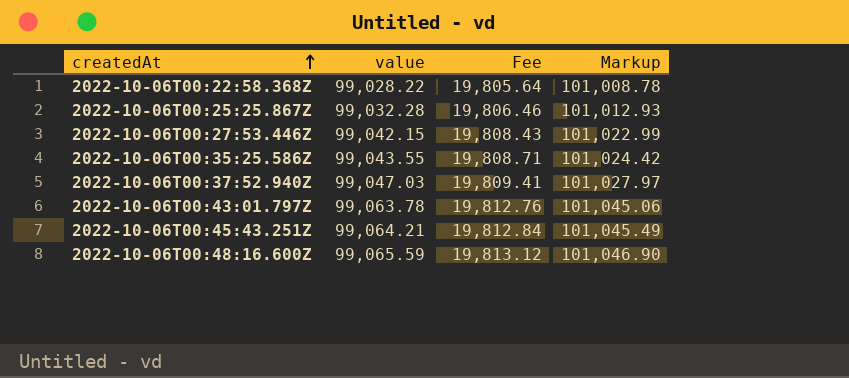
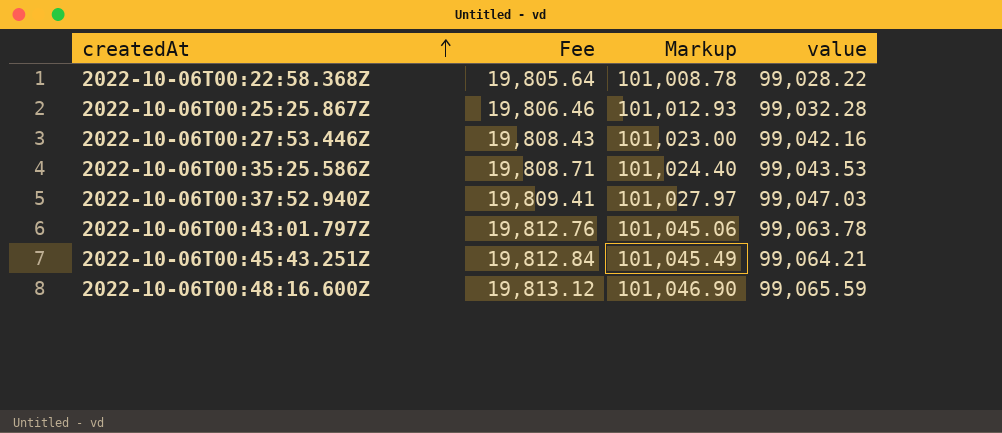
column value | position: 2 -> 4
2022-10-06T00:27:53.446Z | Markup: 101,022.99 -> 101,023.00
2022-10-06T00:27:53.446Z | value: 99,042.15 -> 99,042.16
2022-10-06T00:35:25.586Z | Markup: 101,024.42 -> 101,024.40
2022-10-06T00:35:25.586Z | value: 99,043.55 -> 99,043.53

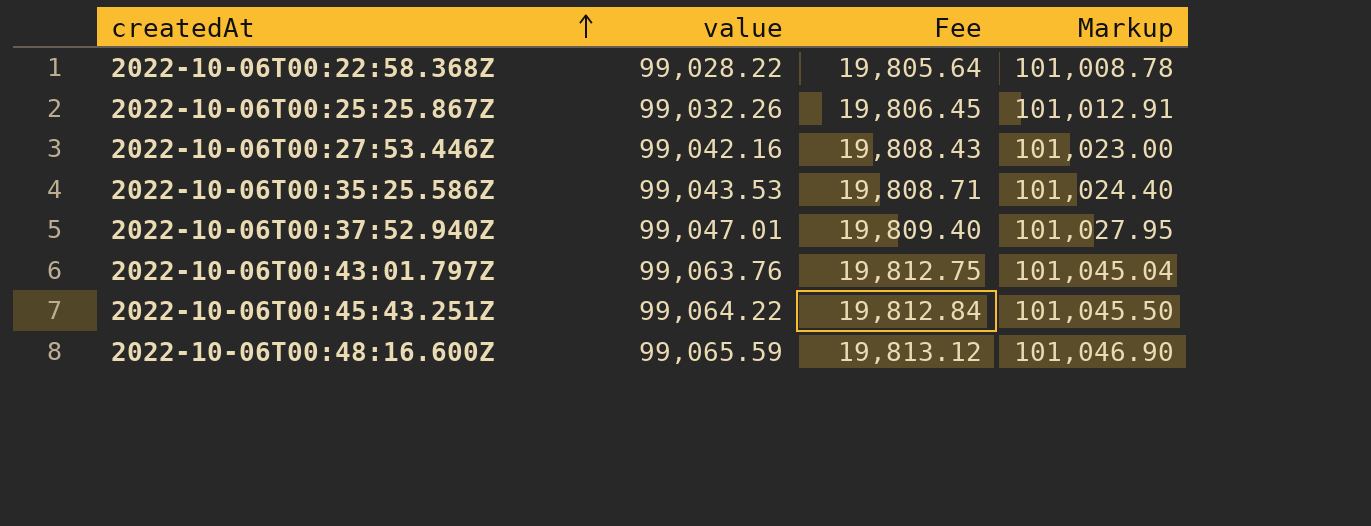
column value | position: 4 -> 2
2022-10-06T00:25:25.867Z | value: 99,032.28 -> 99,032.26
2022-10-06T00:25:25.867Z | Fee: 19,806.46 -> 19,806.45
2022-10-06T00:25:25.867Z | Markup: 101,012.93 -> 101,012.91
2022-10-06T00:37:52.940Z | value: 99,047.03 -> 99,047.01
2022-10-06T00:37:52.940Z | Fee: 19,809.41 -> 19,809.40
2022-10-06T00:37:52.940Z | Markup: 101,027.97 -> 101,027.95
2022-10-06T00:43:01.797Z | value: 99,063.78 -> 99,063.76
2022-10-06T00:43:01.797Z | Fee: 19,812.76 -> 19,812.75
2022-10-06T00:43:01.797Z | Markup: 101,045.06 -> 101,045.04
2022-10-06T00:45:43.251Z | value: 99,064.21 -> 99,064.22
2022-10-06T00:45:43.251Z | Markup: 101,045.49 -> 101,045.50

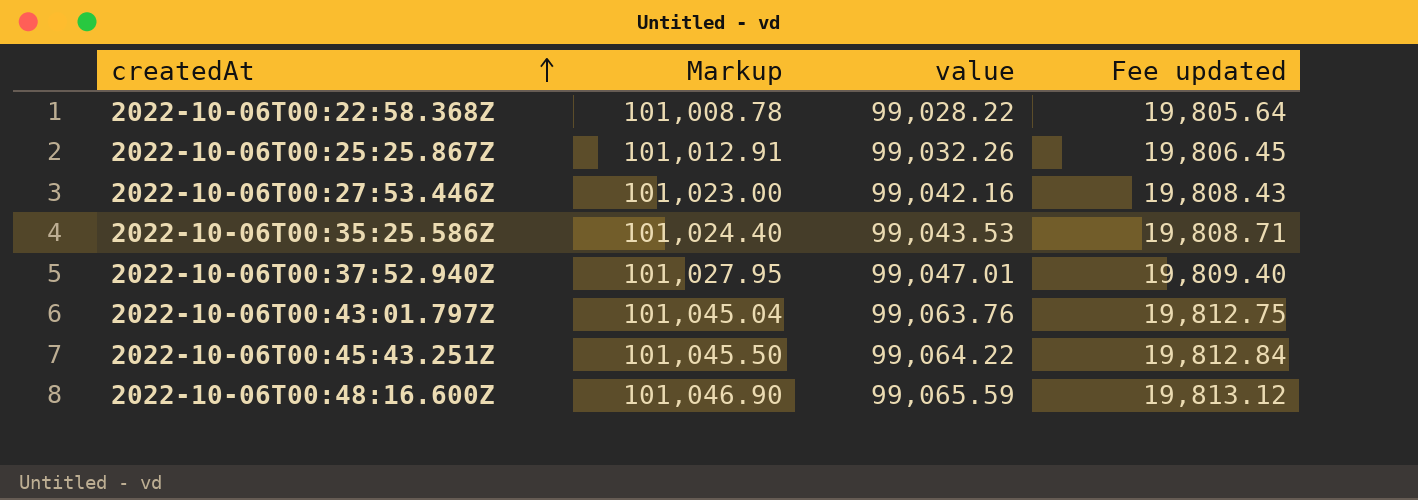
column Markup | position: 4 -> 2
column name: Fee -> Fee updated

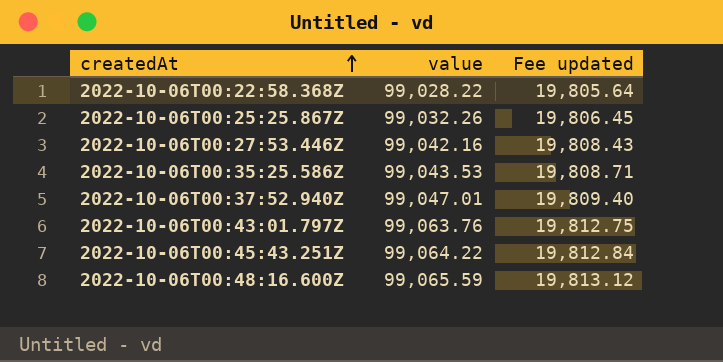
column Markup | formula: [value] * 1.02 -> none

